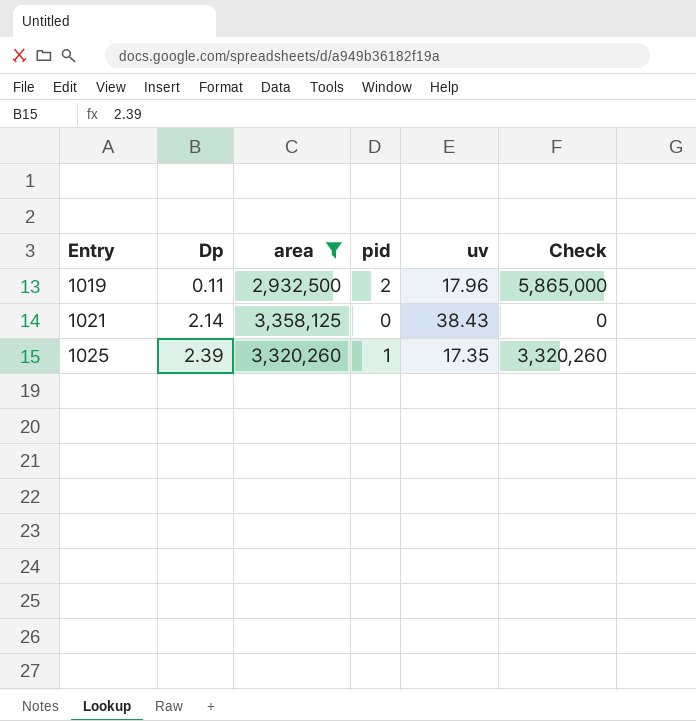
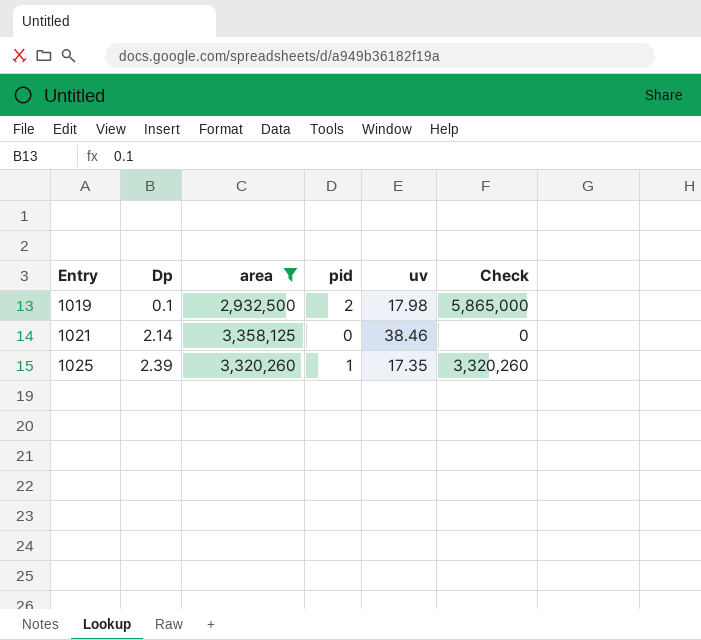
1019 | Dp: 0.11 -> 0.1
1019 | uv: 17.96 -> 17.98
1021 | uv: 38.43 -> 38.46

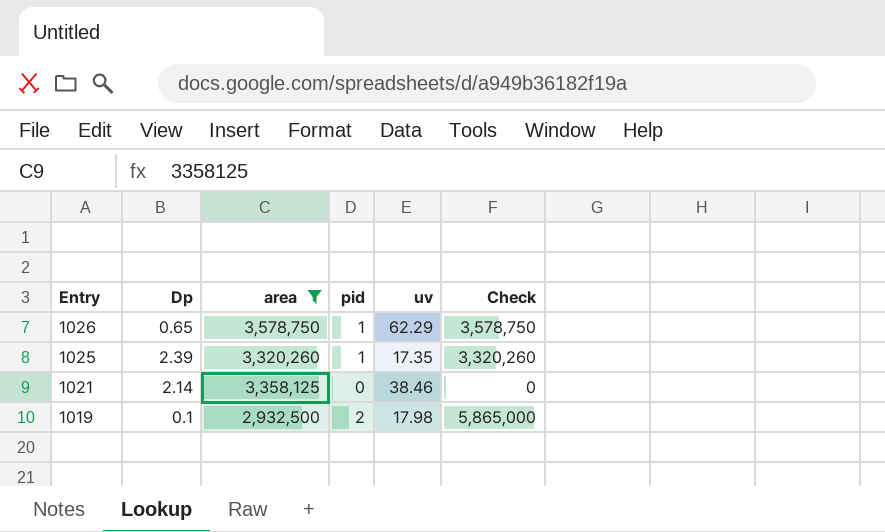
row order: Entry ascending -> Entry descending
row 1026: none -> 0.65 | 3,578,750 | 1 | 62.29 | 3,578,750

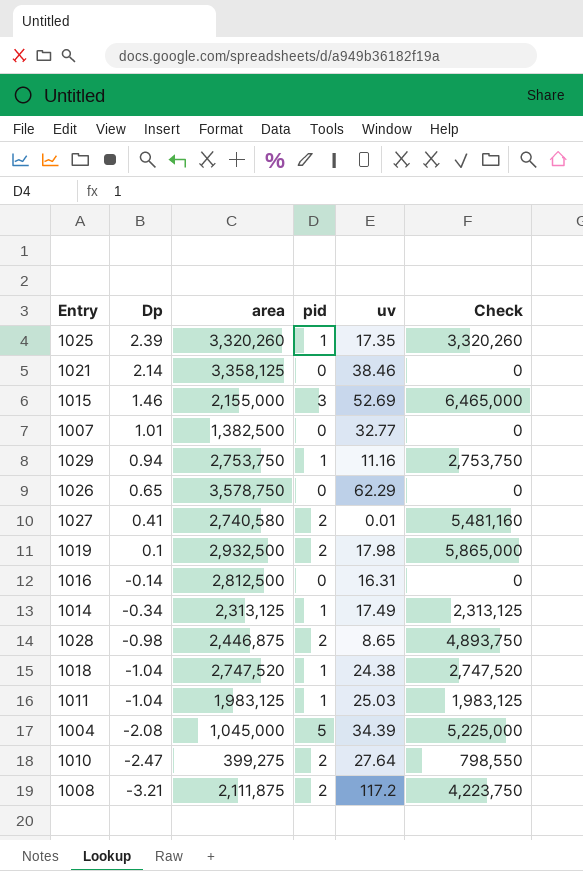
filter: area >= 2,932,500 -> none
row order: Entry descending -> Dp descending
1026 | pid: 1 -> 0
1026 | Check: 3,578,750 -> 0

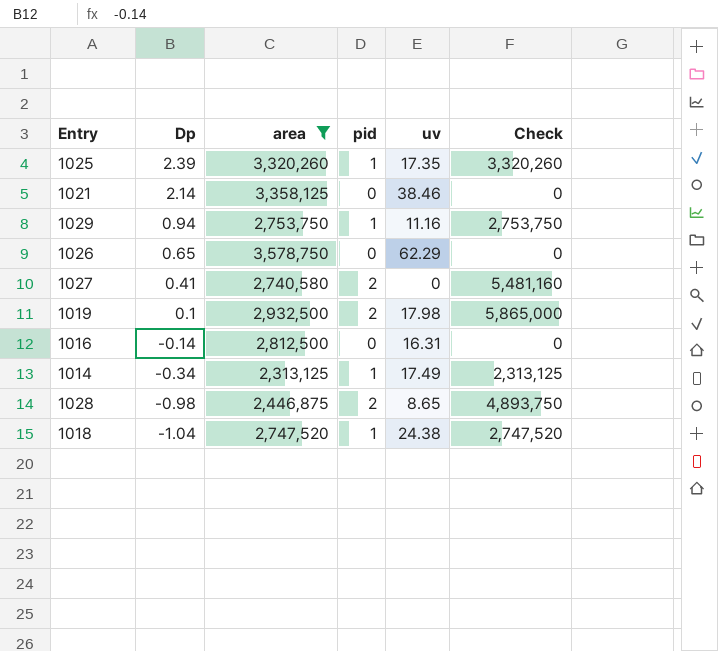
filter: none -> area >= 2,313,125
1027 | uv: 0.01 -> 0

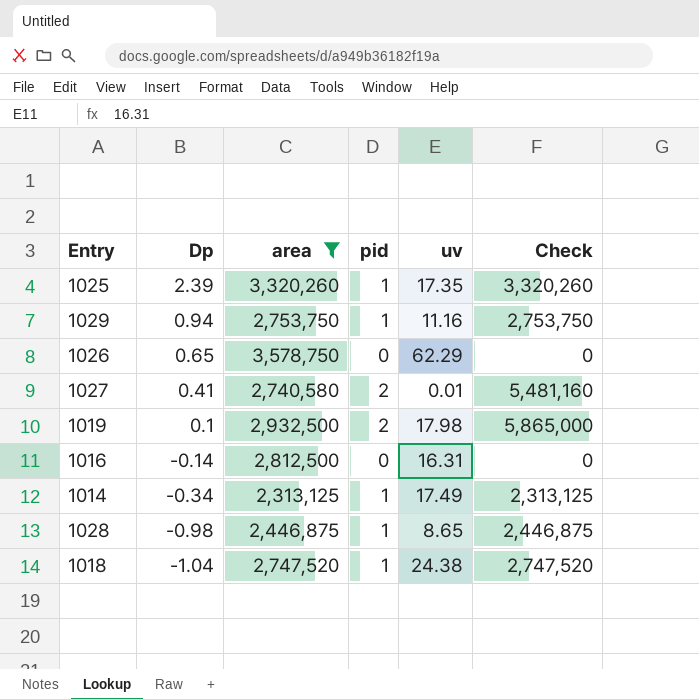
row 1021: 2.14 | 3,358,125 | 0 | 38.46 | 0 -> none
1027 | uv: 0 -> 0.01
1028 | pid: 2 -> 1
1028 | Check: 4,893,750 -> 2,446,875

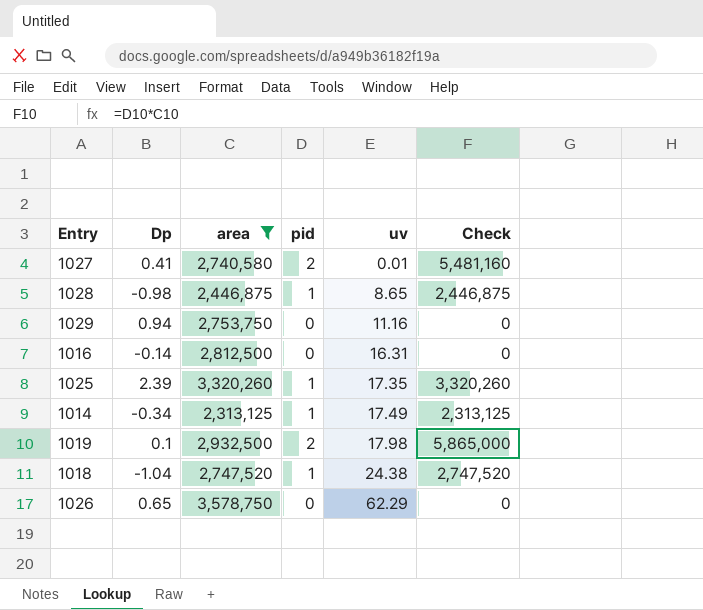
row order: Dp descending -> uv ascending
1029 | pid: 1 -> 0
1029 | Check: 2,753,750 -> 0

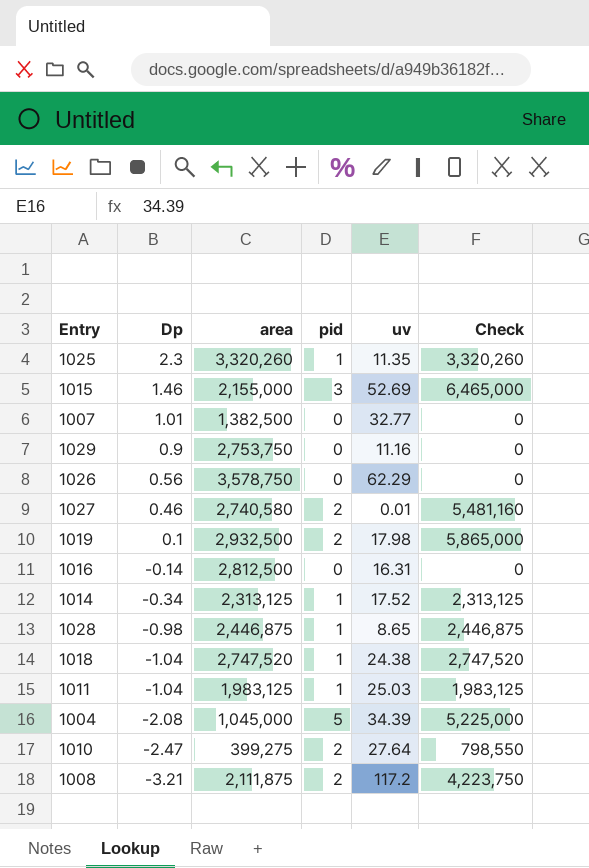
filter: area >= 2,313,125 -> none
row order: uv ascending -> Dp descending
1025 | Dp: 2.39 -> 2.3
1025 | uv: 17.35 -> 11.35
1029 | Dp: 0.94 -> 0.9
1026 | Dp: 0.65 -> 0.56
1027 | Dp: 0.41 -> 0.46
1014 | uv: 17.49 -> 17.52

